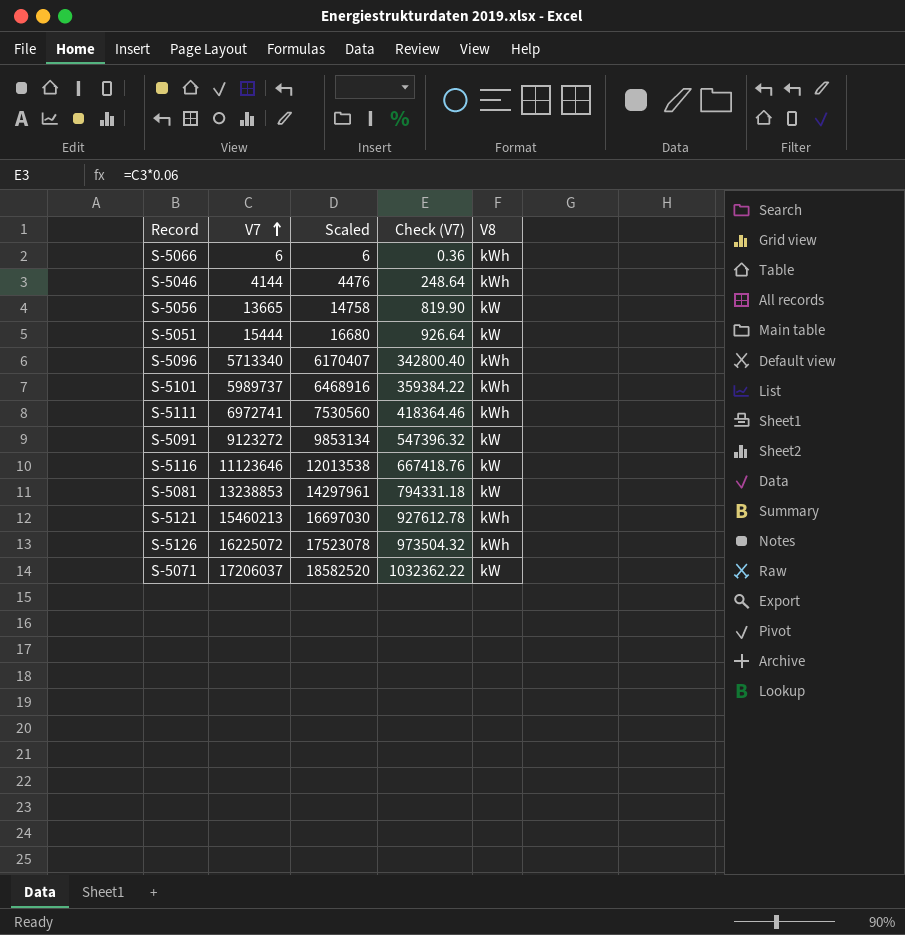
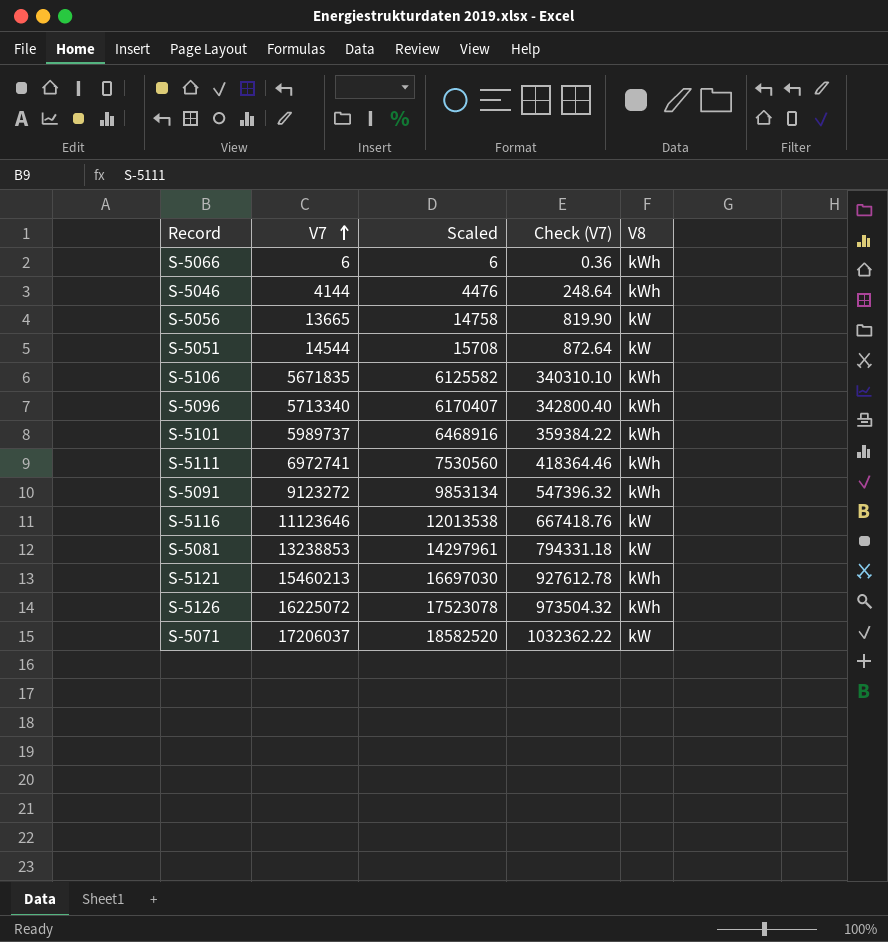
S-5051 | V7: 15444 -> 14544
S-5051 | Scaled: 16680 -> 15708
S-5051 | Check (V7): 926.64 -> 872.64
row S-5106: none -> 5671835 | 6125582 | 340310.10 | kWh
S-5091 | V8: kW -> kWh

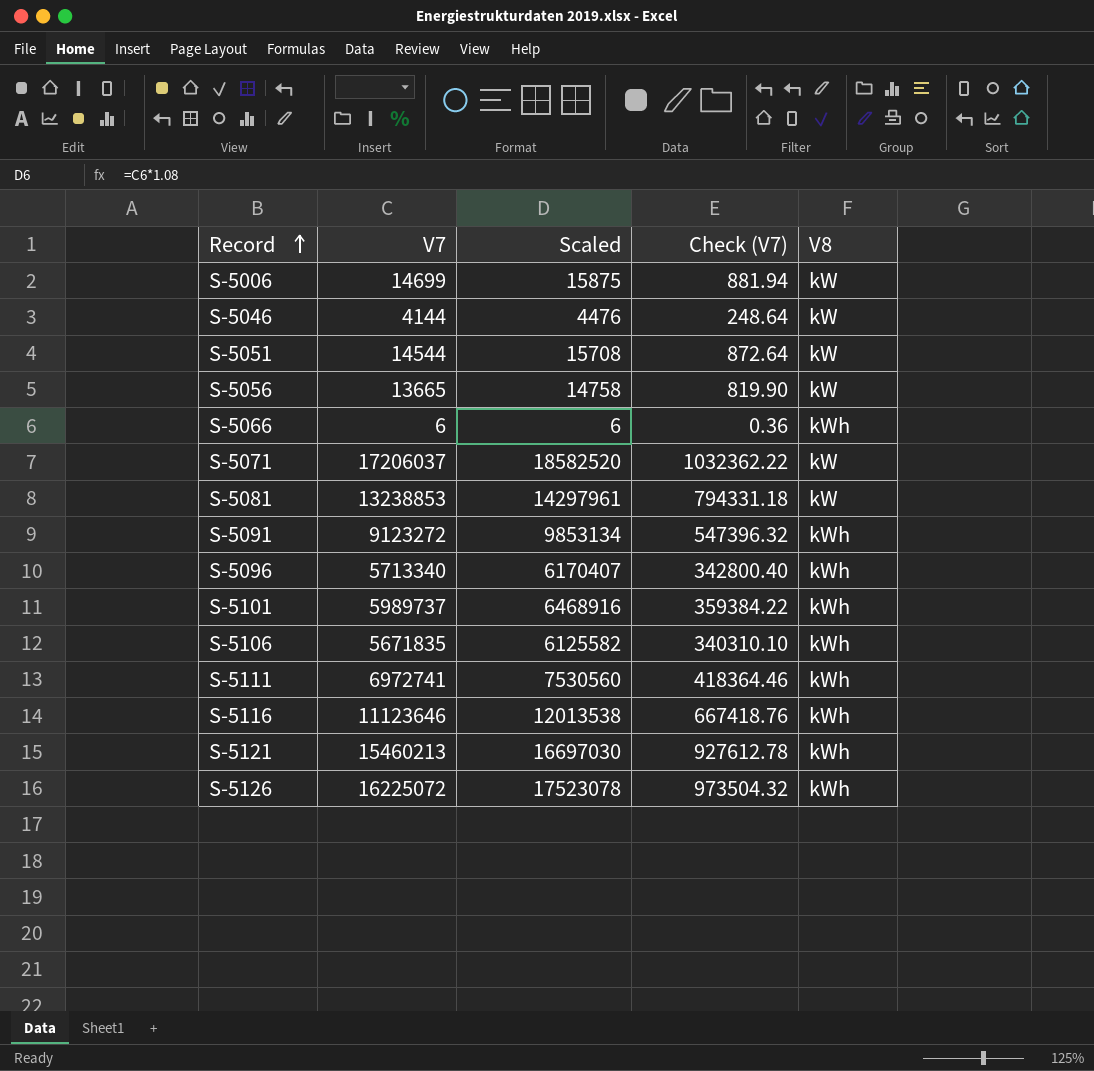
row order: V7 ascending -> Record ascending
row S-5006: none -> 14699 | 15875 | 881.94 | kW
S-5046 | V8: kWh -> kW
S-5116 | V8: kW -> kWh

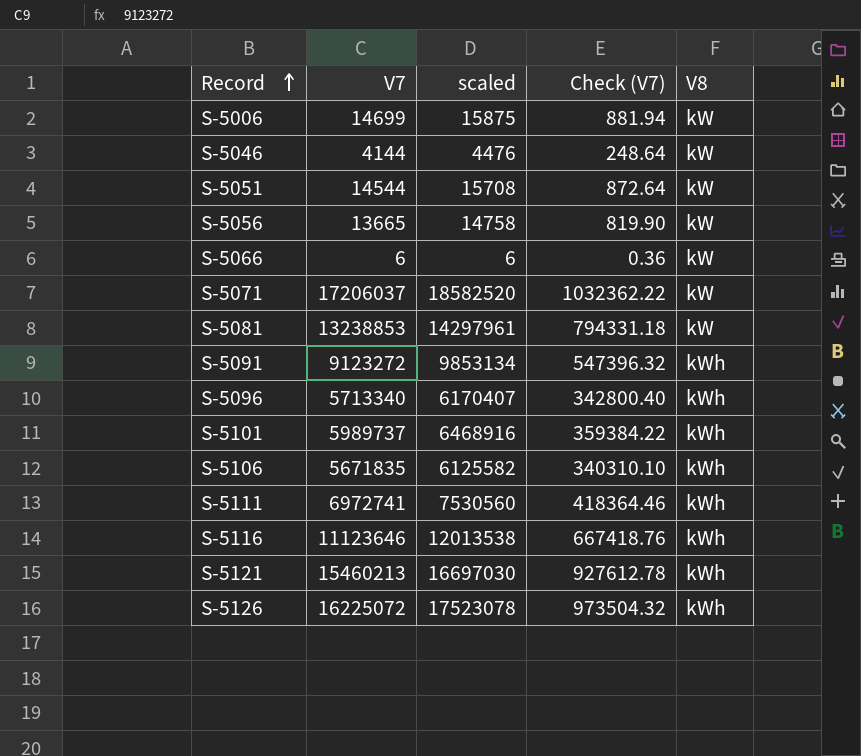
column name: Scaled -> scaled
S-5066 | V8: kWh -> kW

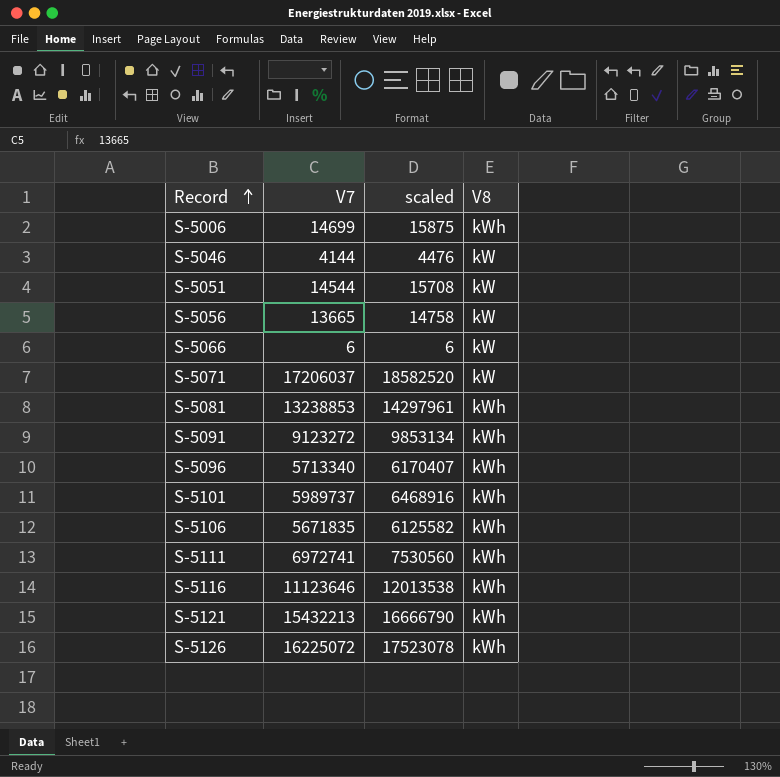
column Check (V7) | formula: [V7] * 0.06 -> none
S-5006 | V8: kW -> kWh
S-5081 | V8: kW -> kWh
S-5121 | V7: 15460213 -> 15432213
S-5121 | scaled: 16697030 -> 16666790

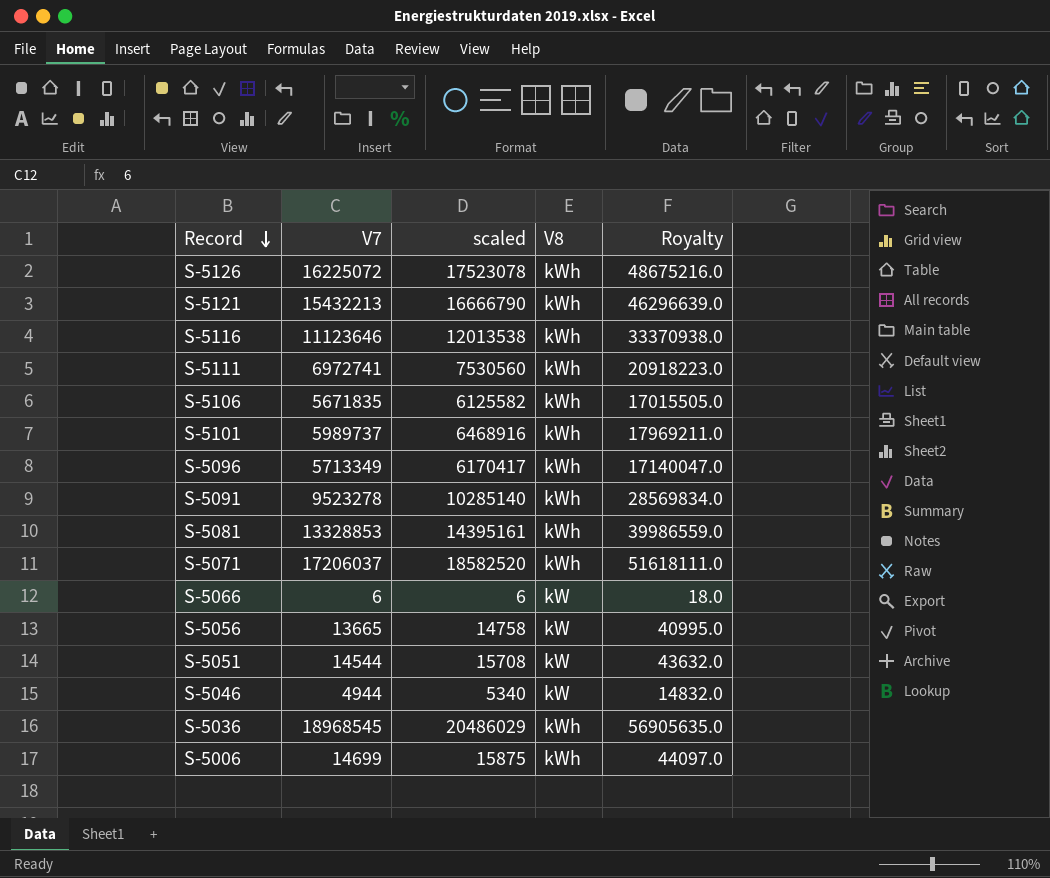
row order: Record ascending -> Record descending
column Royalty | formula: none -> [V7] * 3
S-5096 | V7: 5713340 -> 5713349
S-5096 | scaled: 6170407 -> 6170417
S-5091 | V7: 9123272 -> 9523278
S-5091 | scaled: 9853134 -> 10285140
S-5081 | V7: 13238853 -> 13328853
S-5081 | scaled: 14297961 -> 14395161
S-5071 | V8: kW -> kWh
S-5046 | V7: 4144 -> 4944
S-5046 | scaled: 4476 -> 5340
row S-5036: none -> 18968545 | 20486029 | kWh | 56905635.0

